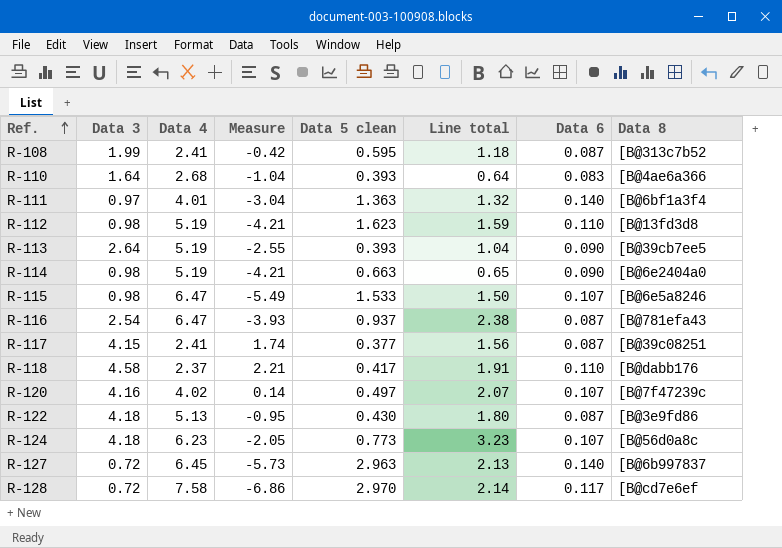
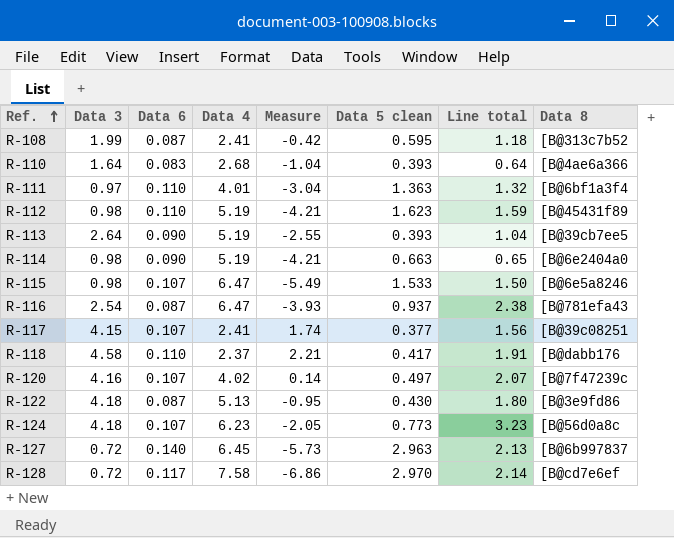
column Data 6 | position: 7 -> 3
R-111 | Data 6: 0.140 -> 0.110
R-112 | Data 8: [B@13fd3d8 -> [B@45431f89
R-117 | Data 6: 0.087 -> 0.107

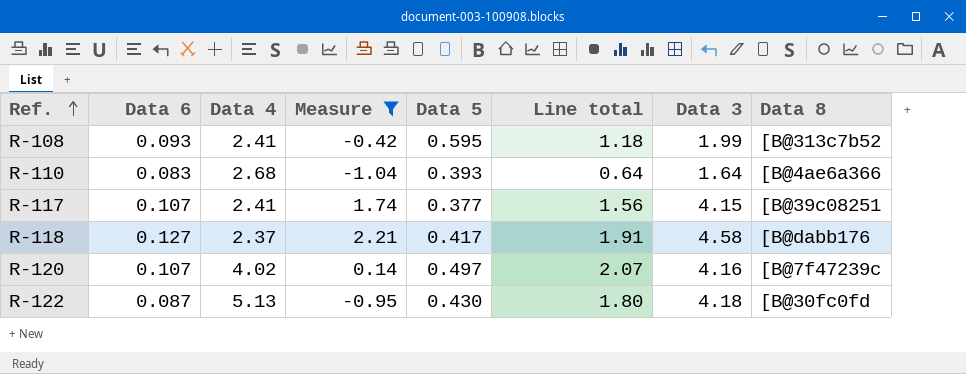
filter: none -> Measure >= -1.04
column name: Data 5 clean -> Data 5
column Data 3 | position: 2 -> 7
R-108 | Data 6: 0.087 -> 0.093
R-118 | Data 6: 0.110 -> 0.127
R-122 | Data 8: [B@3e9fd86 -> [B@30fc0fd

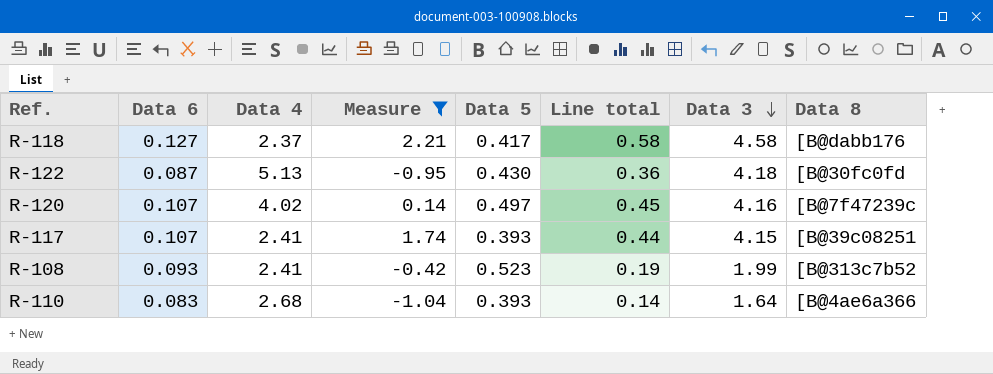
row order: Ref. ascending -> Data 3 descending
column Line total | formula: [Data 5] * [Data 3] -> [Data 6] * [Data 3]
R-117 | Data 5: 0.377 -> 0.393
R-108 | Data 5: 0.595 -> 0.523

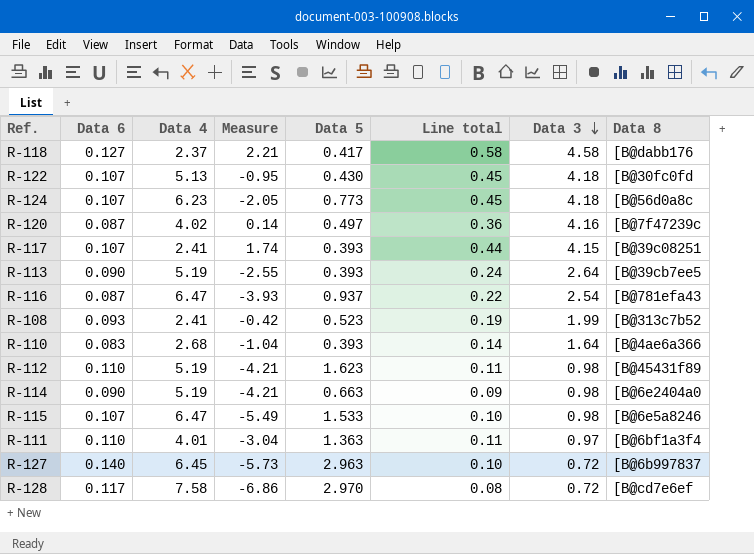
filter: Measure >= -1.04 -> none
R-122 | Data 6: 0.087 -> 0.107
R-122 | Line total: 0.36 -> 0.45
R-120 | Data 6: 0.107 -> 0.087
R-120 | Line total: 0.45 -> 0.36

